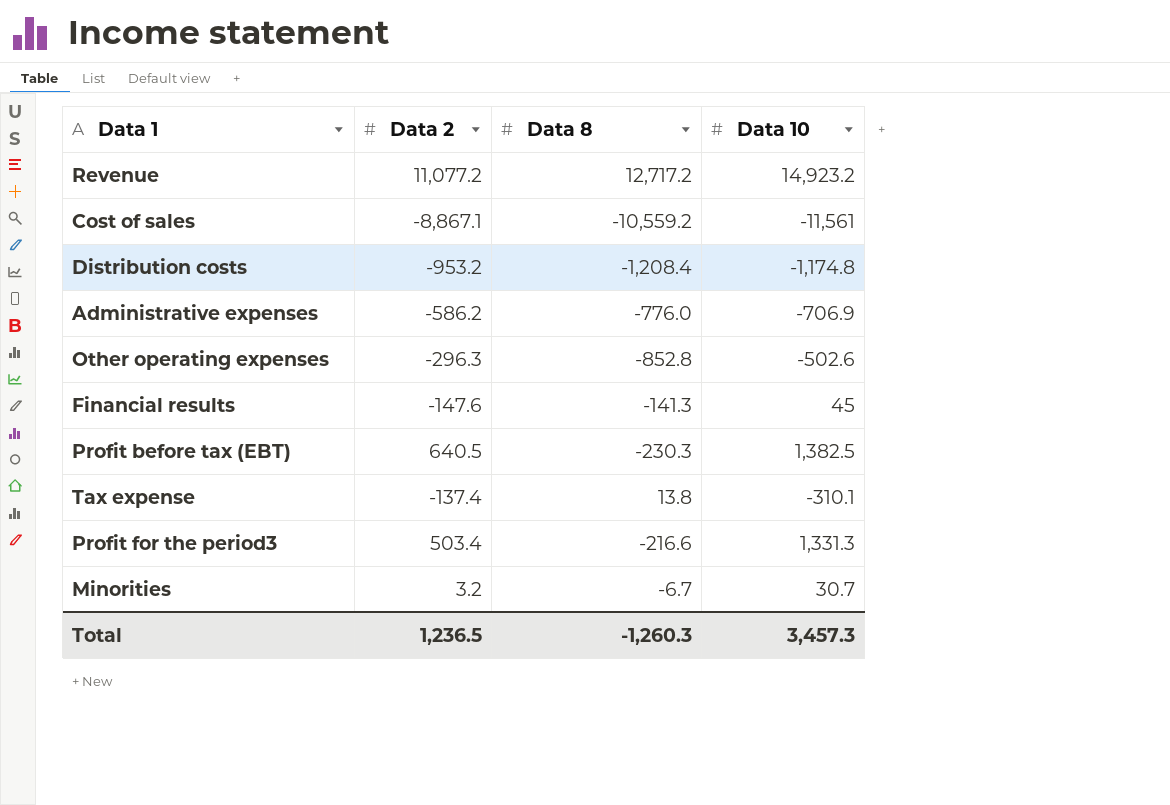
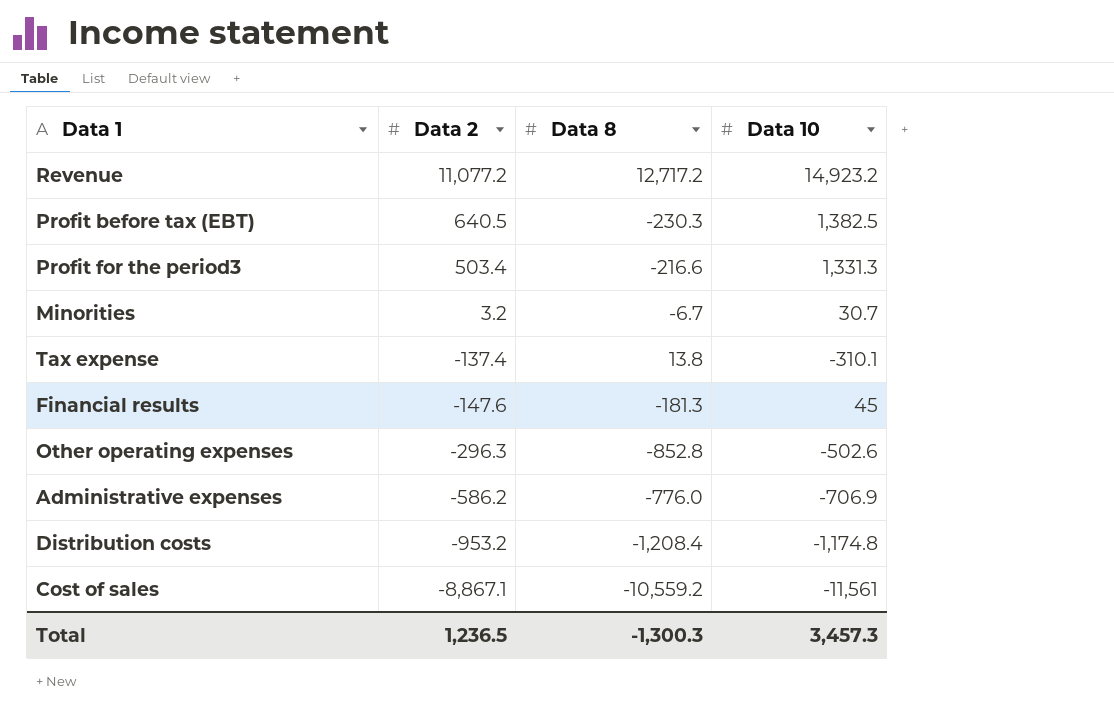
row order: none -> Data 2 descending
Financial results | Data 8: -141.3 -> -181.3
Total | Data 8: -1,260.3 -> -1,300.3

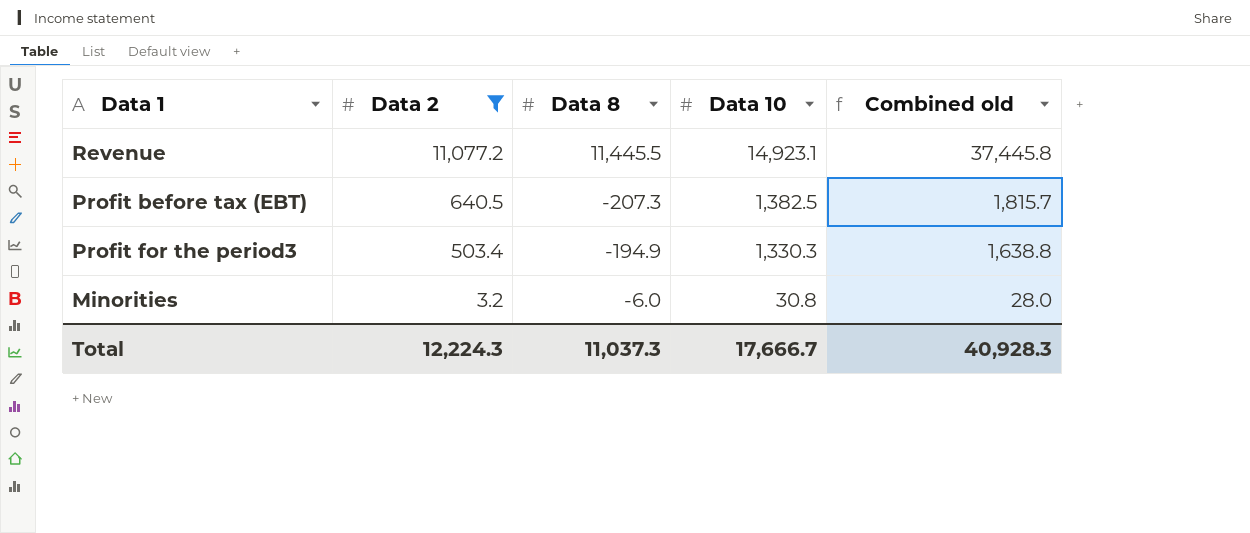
filter: none -> Data 2 >= 3.2
column Combined old | formula: none -> [Data 2] + [Data 8] + [Data 10]
Revenue | Data 8: 12,717.2 -> 11,445.5
Revenue | Data 10: 14,923.2 -> 14,923.1
Profit before tax (EBT) | Data 8: -230.3 -> -207.3
Profit for the period3 | Data 8: -216.6 -> -194.9
Profit for the period3 | Data 10: 1,331.3 -> 1,330.3
Minorities | Data 8: -6.7 -> -6.0
Minorities | Data 10: 30.7 -> 30.8
Total | Data 2: 1,236.5 -> 12,224.3
Total | Data 8: -1,300.3 -> 11,037.3
Total | Data 10: 3,457.3 -> 17,666.7

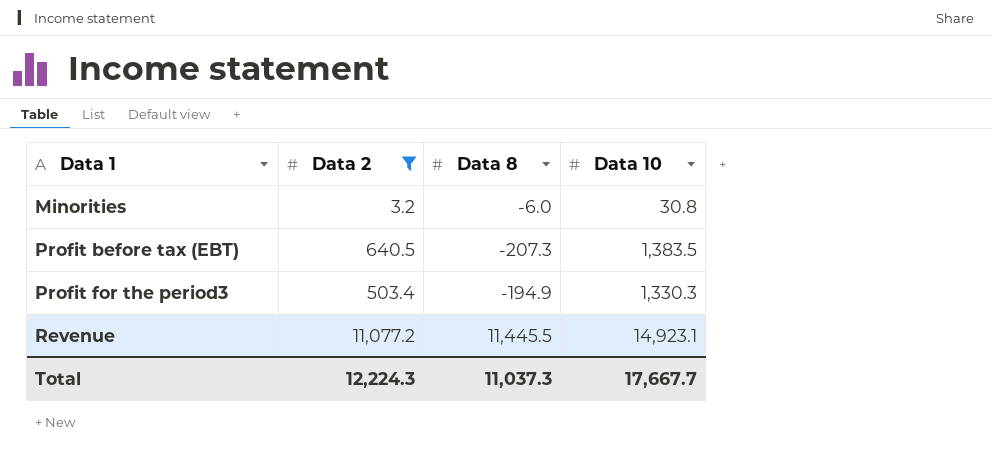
row order: Data 2 descending -> Data 1 ascending
column Combined old | formula: [Data 2] + [Data 8] + [Data 10] -> none
Profit before tax (EBT) | Data 10: 1,382.5 -> 1,383.5
Total | Data 10: 17,666.7 -> 17,667.7

